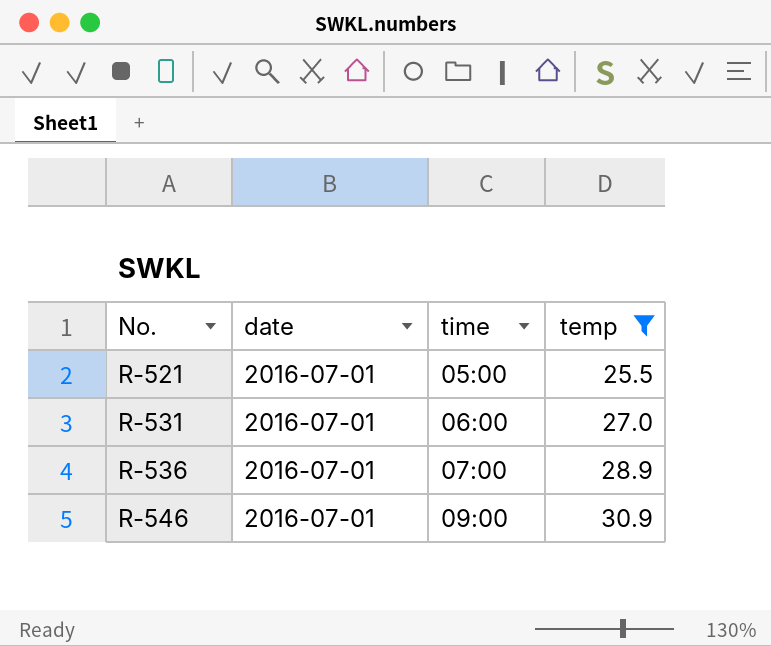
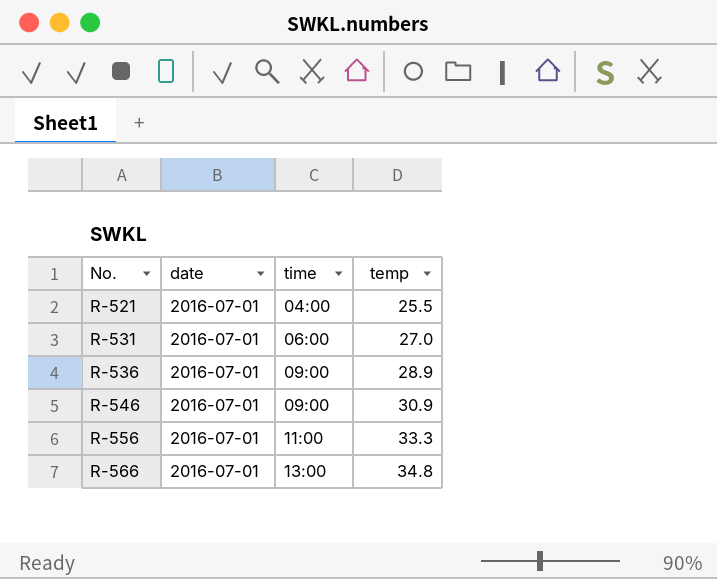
filter: temp <= 30.9 -> none
R-521 | time: 05:00 -> 04:00
R-536 | time: 07:00 -> 09:00

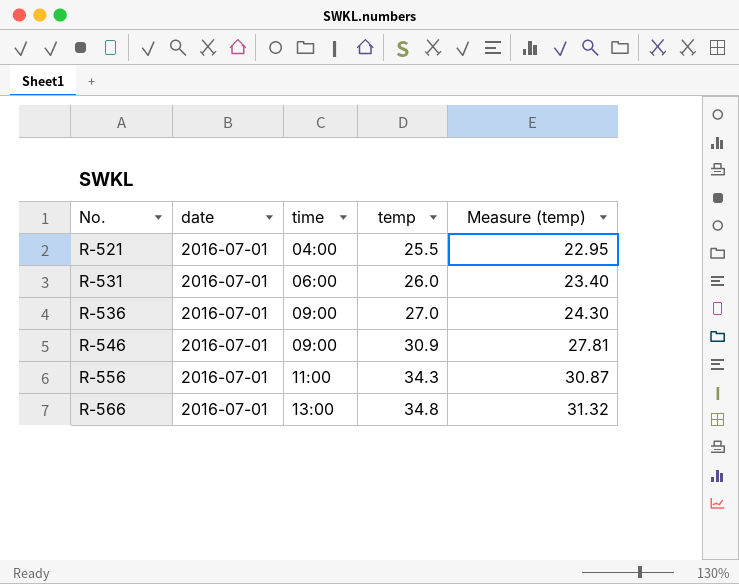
column Measure (temp) | formula: none -> [temp] * 0.9
R-531 | temp: 27.0 -> 26.0
R-536 | temp: 28.9 -> 27.0
R-556 | temp: 33.3 -> 34.3

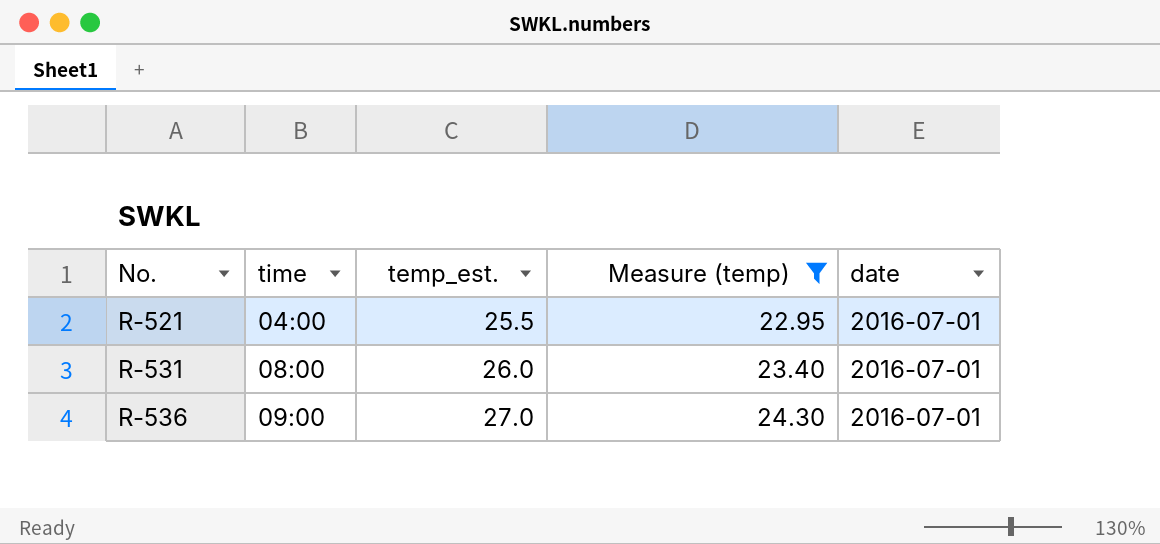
filter: none -> Measure (temp) <= 24.30
column name: temp -> temp_est.
column date | position: 2 -> 5
R-531 | time: 06:00 -> 08:00

